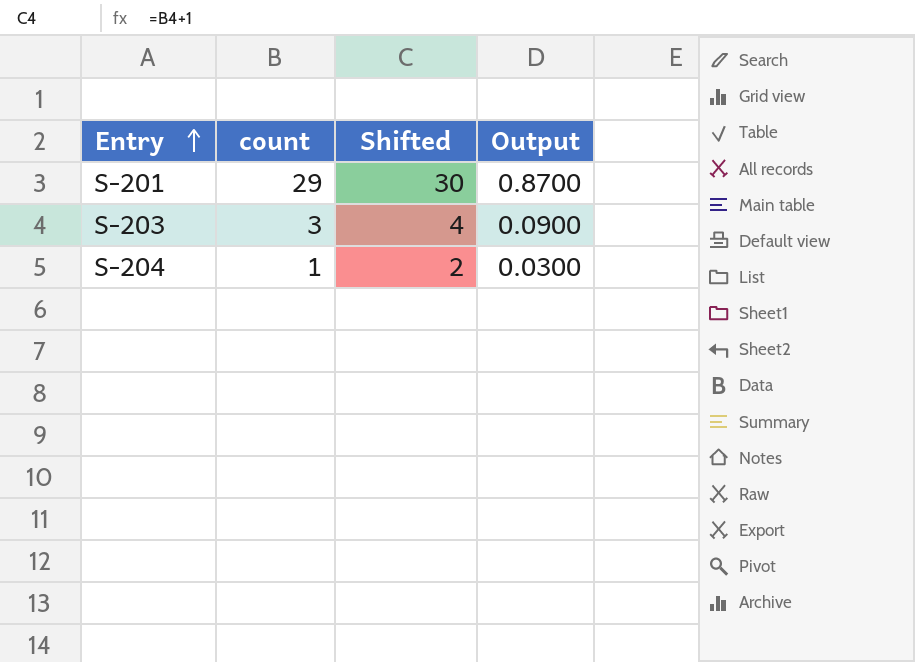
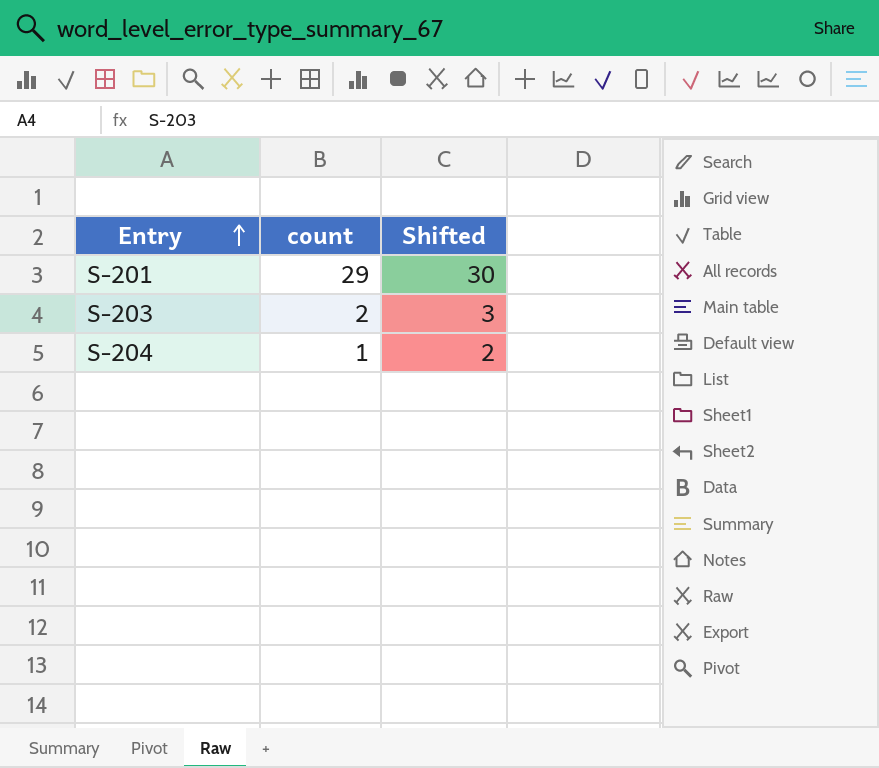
column Output | formula: [count] * 0.03 -> none
S-203 | count: 3 -> 2
S-203 | Shifted: 4 -> 3

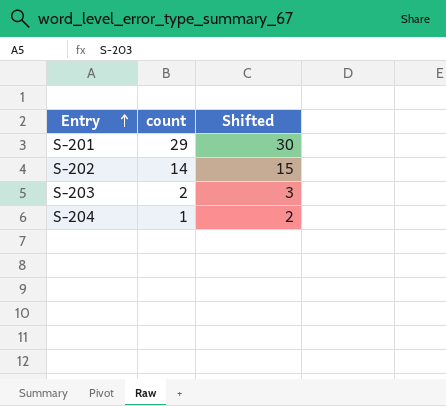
row S-202: none -> 14 | 15

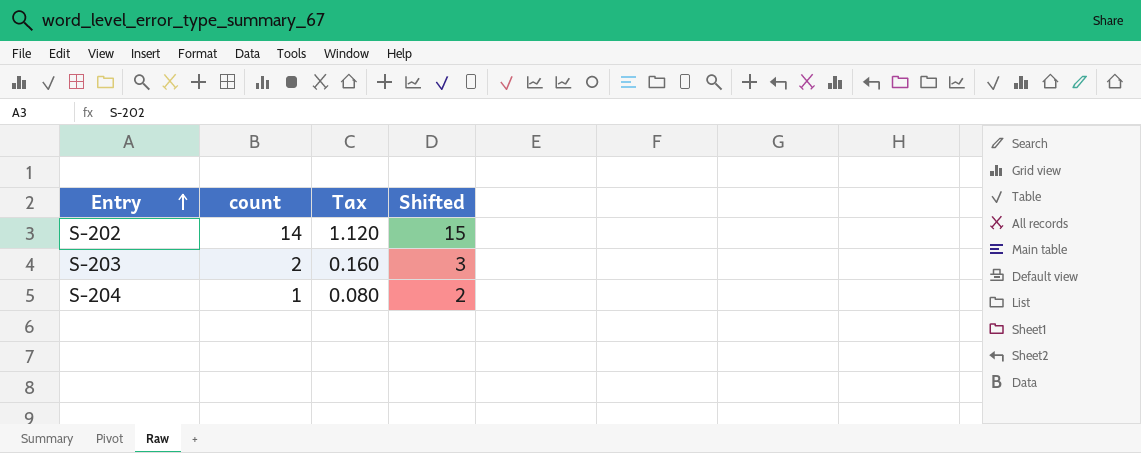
column Tax | formula: none -> [count] * 0.08
row S-201: 29 | 30 -> none

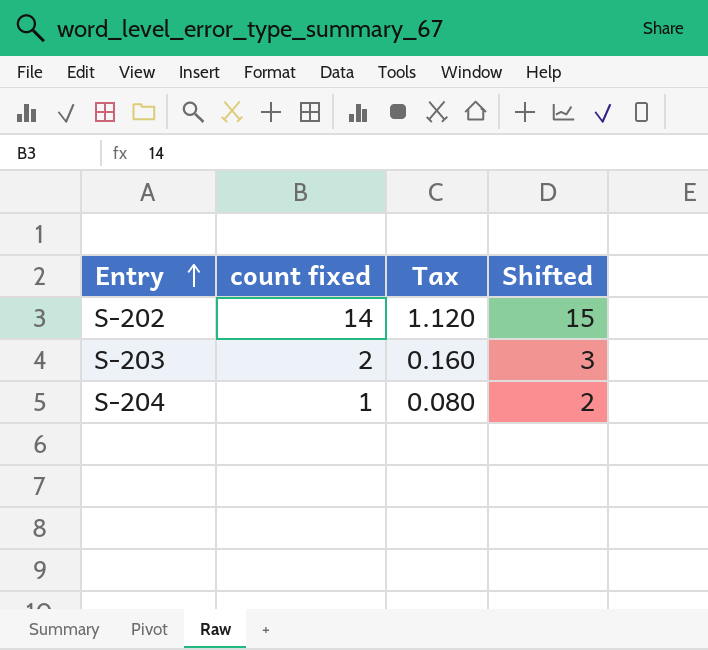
column name: count -> count fixed

